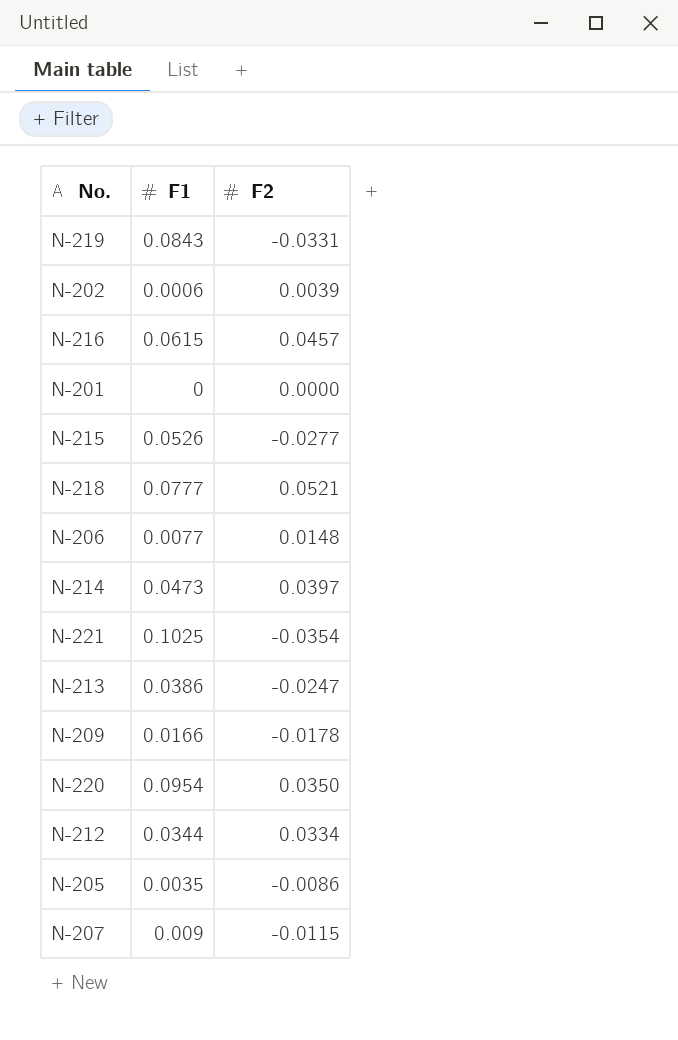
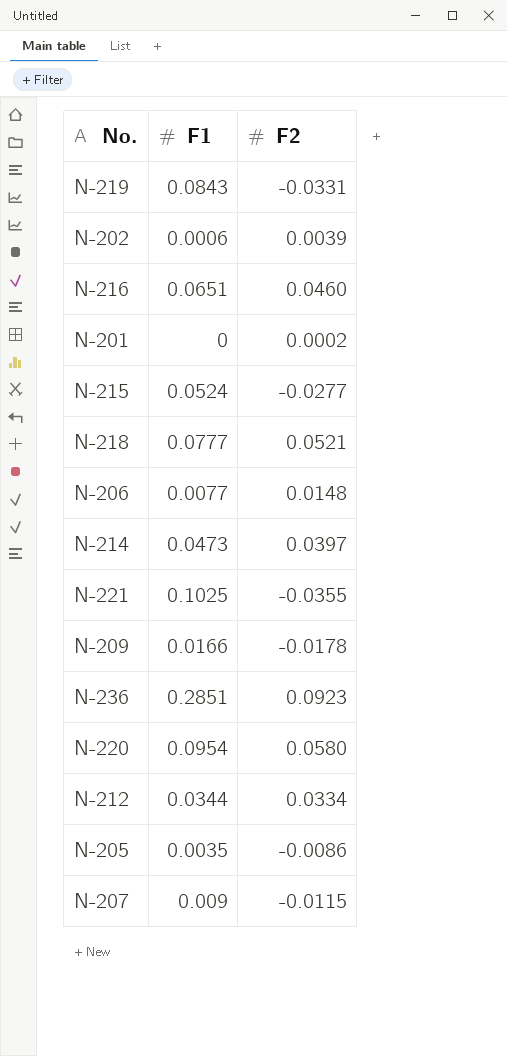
row N-213: 0.0386 | -0.0247 -> none
N-216 | F1: 0.0615 -> 0.0651
N-216 | F2: 0.0457 -> 0.0460
N-201 | F2: 0.0000 -> 0.0002
N-215 | F1: 0.0526 -> 0.0524
N-221 | F2: -0.0354 -> -0.0355
row N-236: none -> 0.2851 | 0.0923
N-220 | F2: 0.0350 -> 0.0580

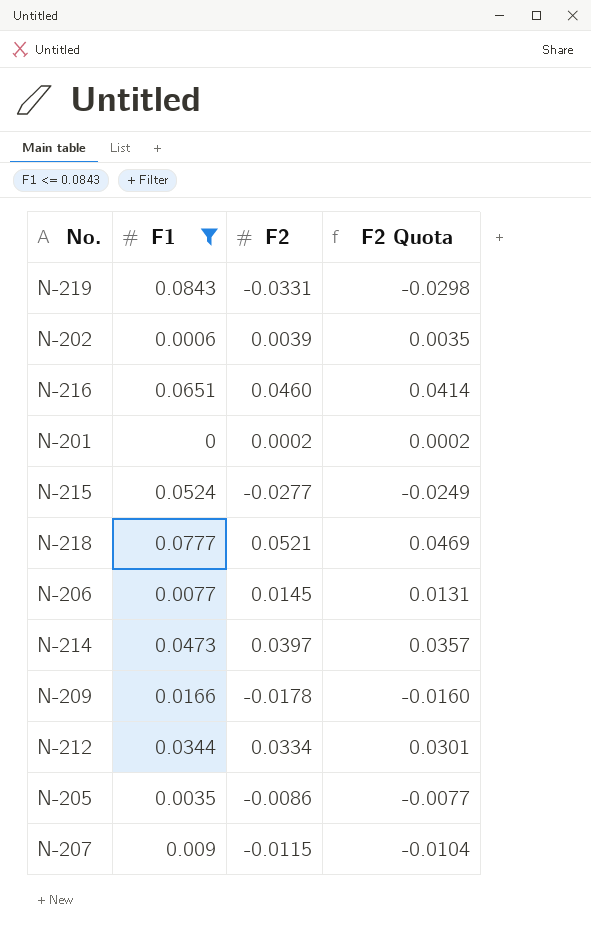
filter: none -> F1 <= 0.0843
column F2 Quota | formula: none -> [F2] * 0.9
N-206 | F2: 0.0148 -> 0.0145

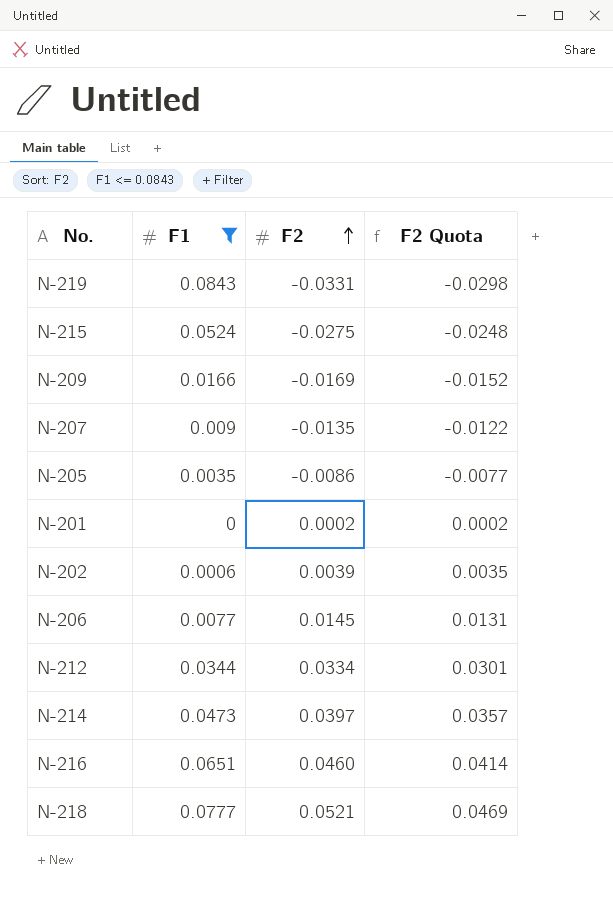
row order: none -> F2 ascending
N-215 | F2: -0.0277 -> -0.0275
N-215 | F2 Quota: -0.0249 -> -0.0248
N-209 | F2: -0.0178 -> -0.0169
N-209 | F2 Quota: -0.0160 -> -0.0152
N-207 | F2: -0.0115 -> -0.0135
N-207 | F2 Quota: -0.0104 -> -0.0122

